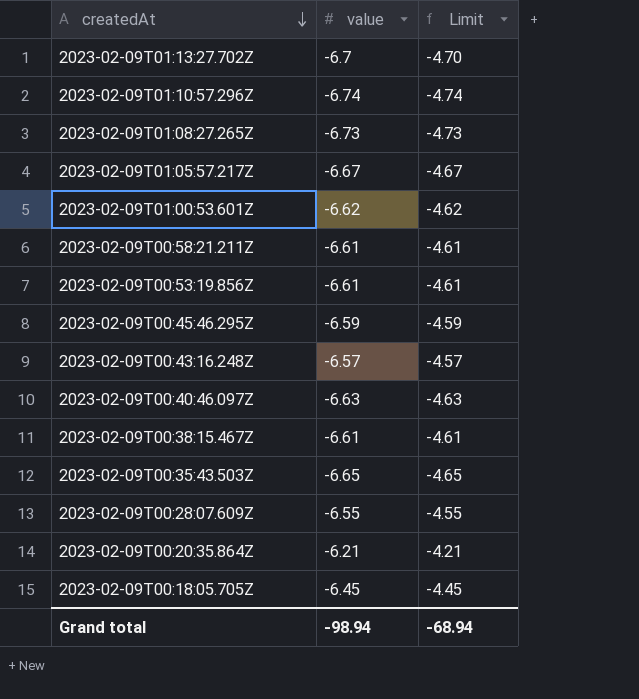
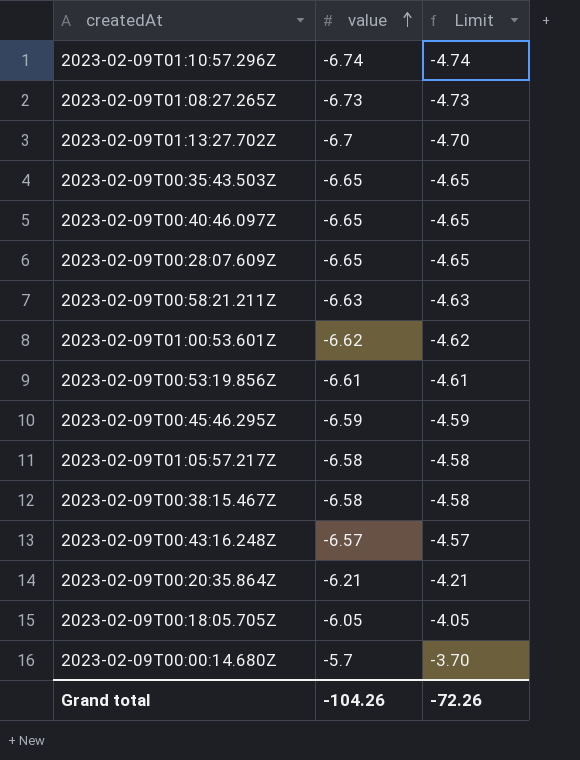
row order: createdAt descending -> value ascending
2023-02-09T00:40:46.097Z | value: -6.63 -> -6.65
2023-02-09T00:40:46.097Z | Limit: -4.63 -> -4.65
2023-02-09T00:28:07.609Z | value: -6.55 -> -6.65
2023-02-09T00:28:07.609Z | Limit: -4.55 -> -4.65
2023-02-09T00:58:21.211Z | value: -6.61 -> -6.63
2023-02-09T00:58:21.211Z | Limit: -4.61 -> -4.63
2023-02-09T01:05:57.217Z | value: -6.67 -> -6.58
2023-02-09T01:05:57.217Z | Limit: -4.67 -> -4.58
2023-02-09T00:38:15.467Z | value: -6.61 -> -6.58
2023-02-09T00:38:15.467Z | Limit: -4.61 -> -4.58
2023-02-09T00:18:05.705Z | value: -6.45 -> -6.05
2023-02-09T00:18:05.705Z | Limit: -4.45 -> -4.05
row 2023-02-09T00:00:14.680Z: none -> -5.7 | -3.70
Grand total | value: -98.94 -> -104.26
Grand total | Limit: -68.94 -> -72.26

